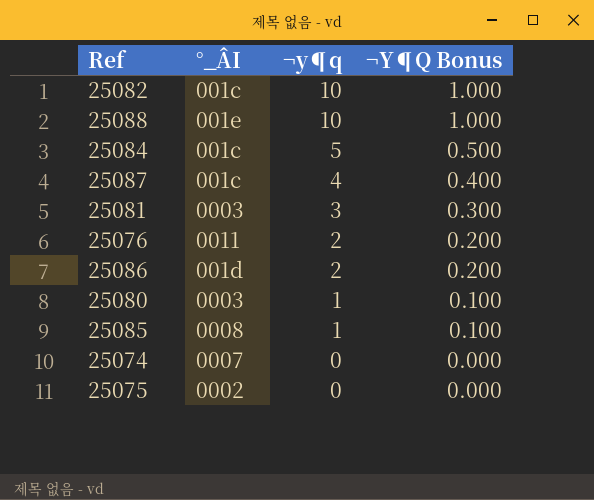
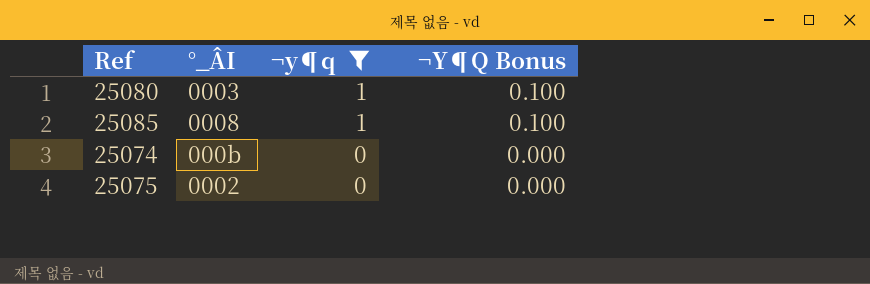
filter: none -> ¬y¶q <= 1
25074 | °_ÂI: 0007 -> 000b

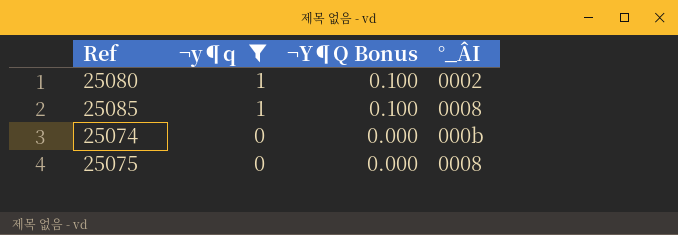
column °_ÂI | position: 2 -> 4
25080 | °_ÂI: 0003 -> 0002
25075 | °_ÂI: 0002 -> 0008

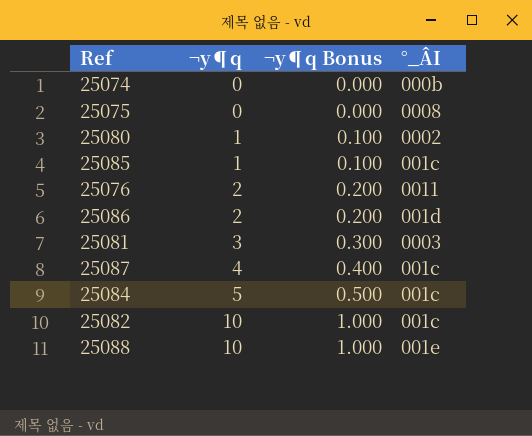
filter: ¬y¶q <= 1 -> none
row order: ¬y¶q descending -> ¬y¶q ascending
column name: ¬Y¶Q Bonus -> ¬y¶q Bonus
25085 | °_ÂI: 0008 -> 001c

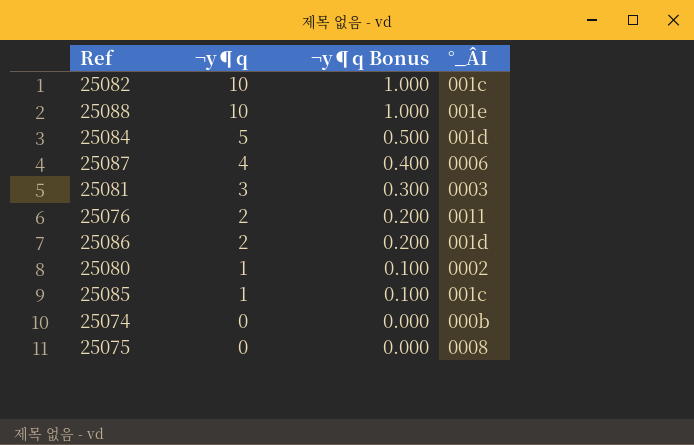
row order: ¬y¶q ascending -> ¬y¶q descending
25084 | °_ÂI: 001c -> 001d
25087 | °_ÂI: 001c -> 0006

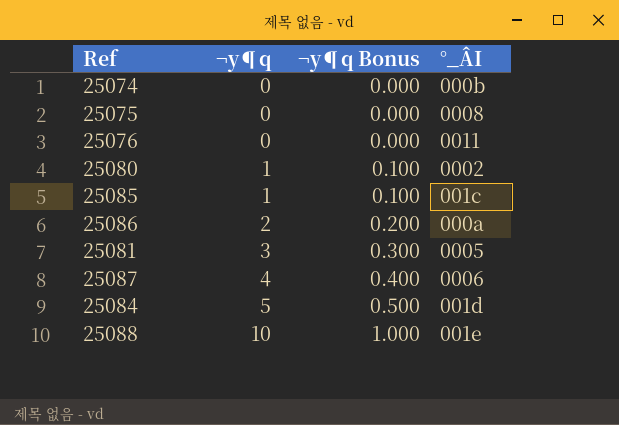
row order: ¬y¶q descending -> ¬y¶q ascending
row 25082: 10 | 1.000 | 001c -> none
25076 | ¬y¶q: 2 -> 0
25076 | ¬y¶q Bonus: 0.200 -> 0.000
25086 | °_ÂI: 001d -> 000a
25081 | °_ÂI: 0003 -> 0005

